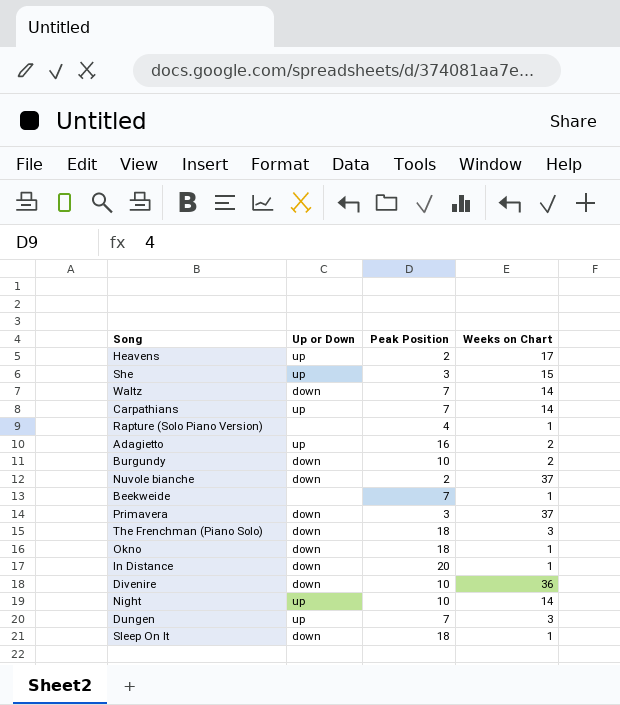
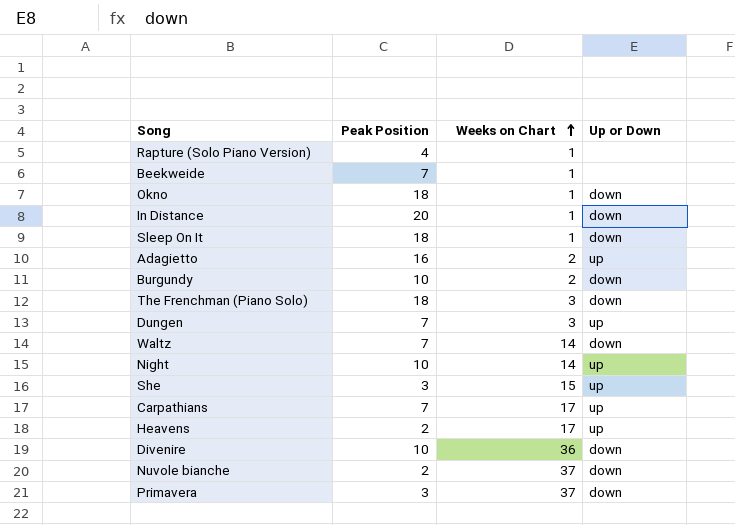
row order: none -> Weeks on Chart ascending
column Up or Down | position: 2 -> 4
Carpathians | Weeks on Chart: 14 -> 17

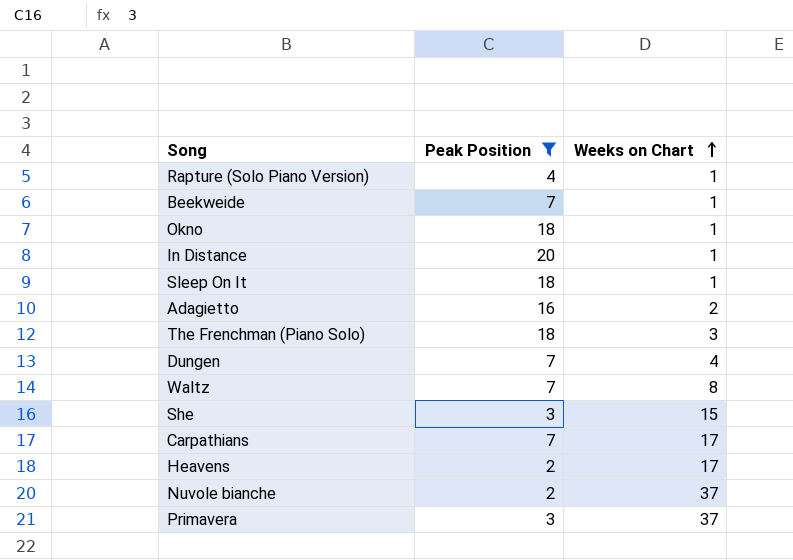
filter: none -> Peak Position != 10
column Up or Down | position: 4 -> none
Dungen | Weeks on Chart: 3 -> 4
Waltz | Weeks on Chart: 14 -> 8

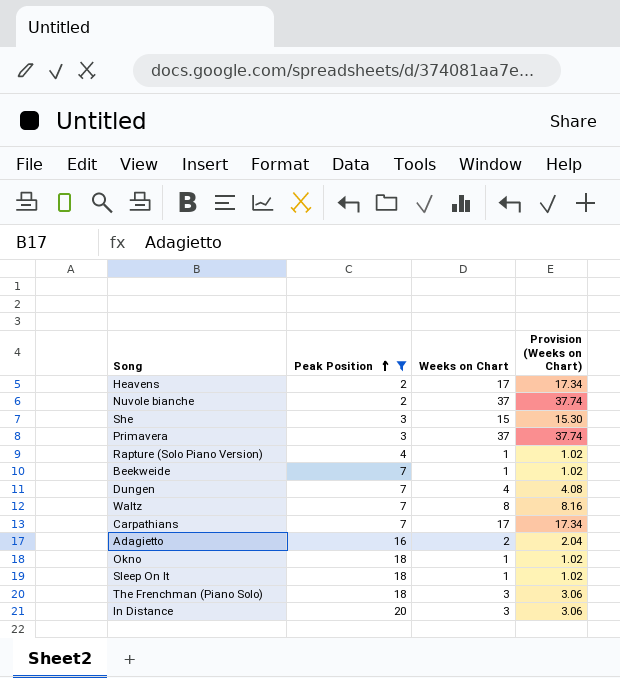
row order: Weeks on Chart ascending -> Peak Position ascending
column Provision (Weeks on Chart) | formula: none -> [Weeks on Chart] * 1.02
In Distance | Weeks on Chart: 1 -> 3

